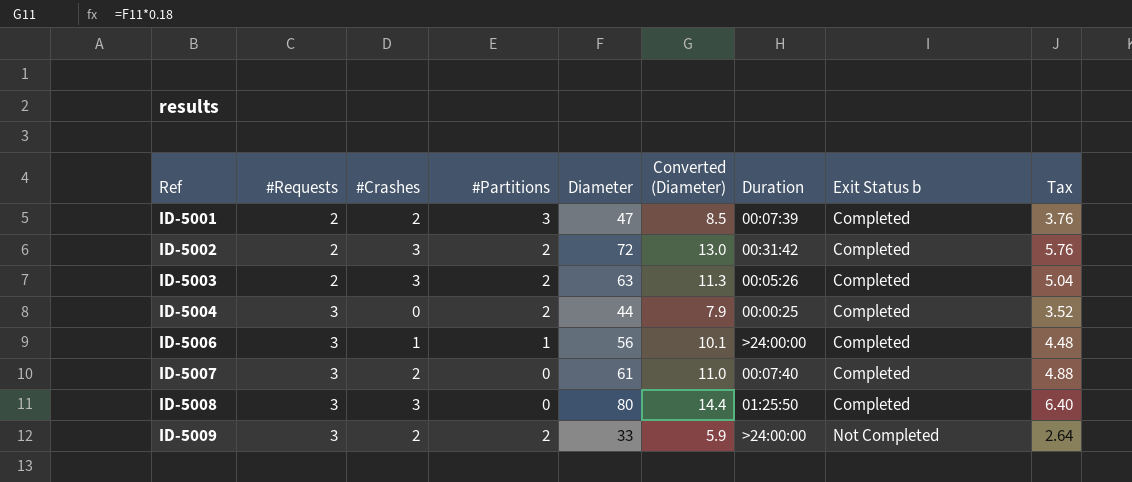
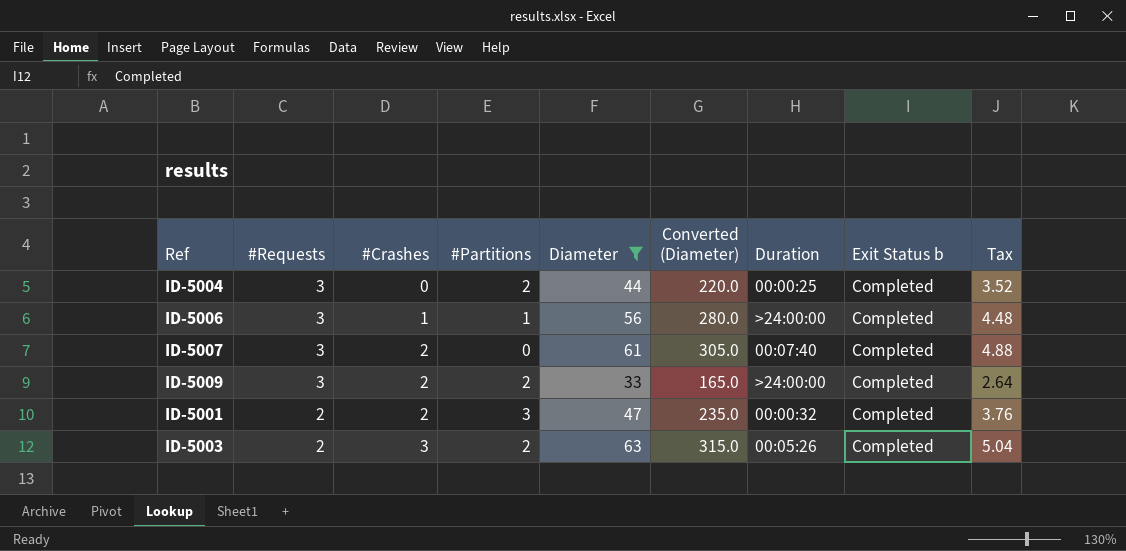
filter: none -> Diameter <= 63
row order: Ref ascending -> #Requests descending
column Converted (Diameter) | formula: [Diameter] * 0.18 -> [Diameter] * 5
ID-5009 | Exit Status b: Not Completed -> Completed
ID-5001 | Duration: 00:07:39 -> 00:00:32

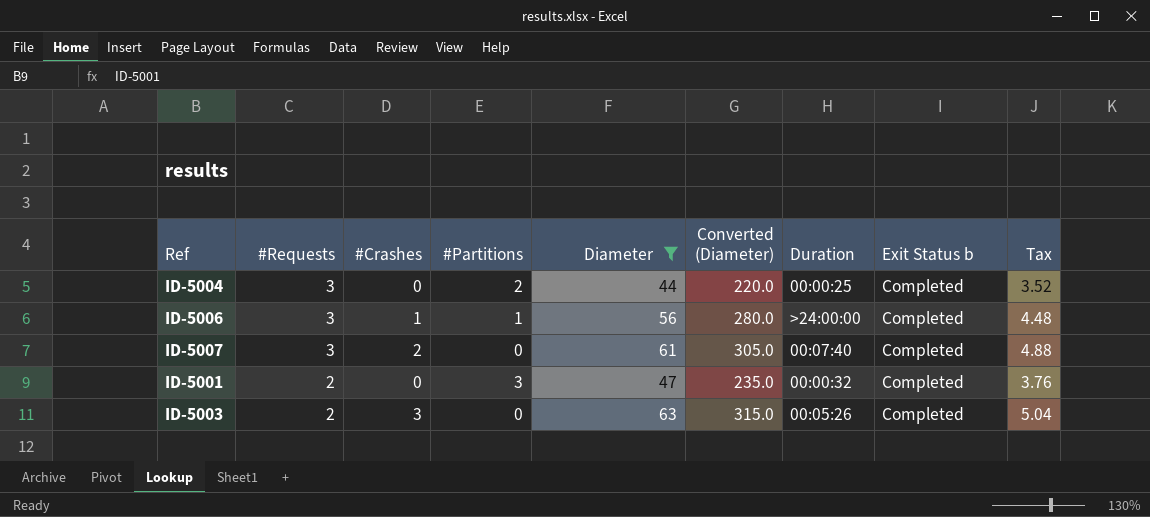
row ID-5009: 3 | 2 | 2 | 33 | 165.0 | >24:00:00 | Completed | 2.64 -> none
ID-5001 | #Crashes: 2 -> 0
ID-5003 | #Partitions: 2 -> 0

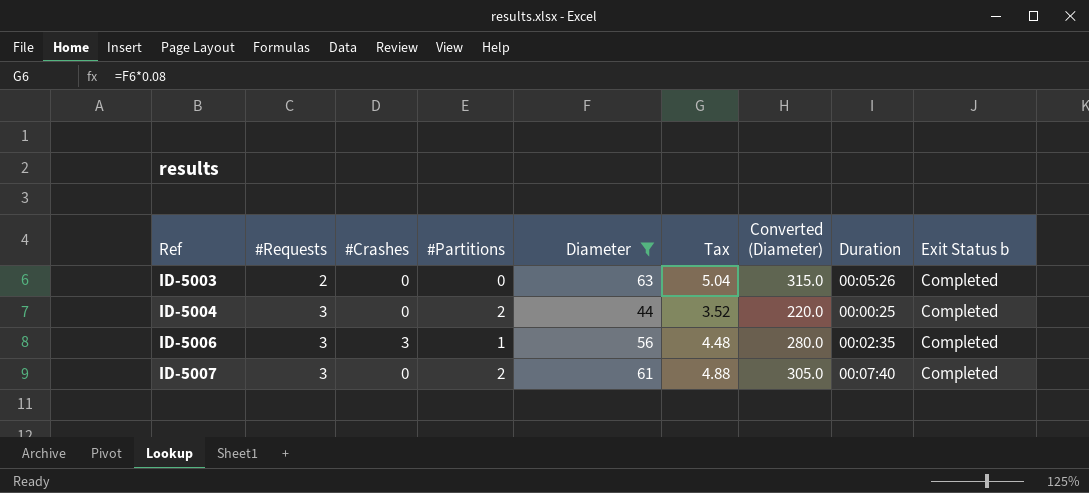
row order: #Requests descending -> Ref ascending
column Tax | position: 9 -> 6
row ID-5001: 2 | 0 | 3 | 47 | 235.0 | 00:00:32 | Completed | 3.76 -> none
ID-5003 | #Crashes: 3 -> 0
ID-5006 | #Crashes: 1 -> 3
ID-5006 | Duration: >24:00:00 -> 00:02:35
ID-5007 | #Crashes: 2 -> 0
ID-5007 | #Partitions: 0 -> 2

